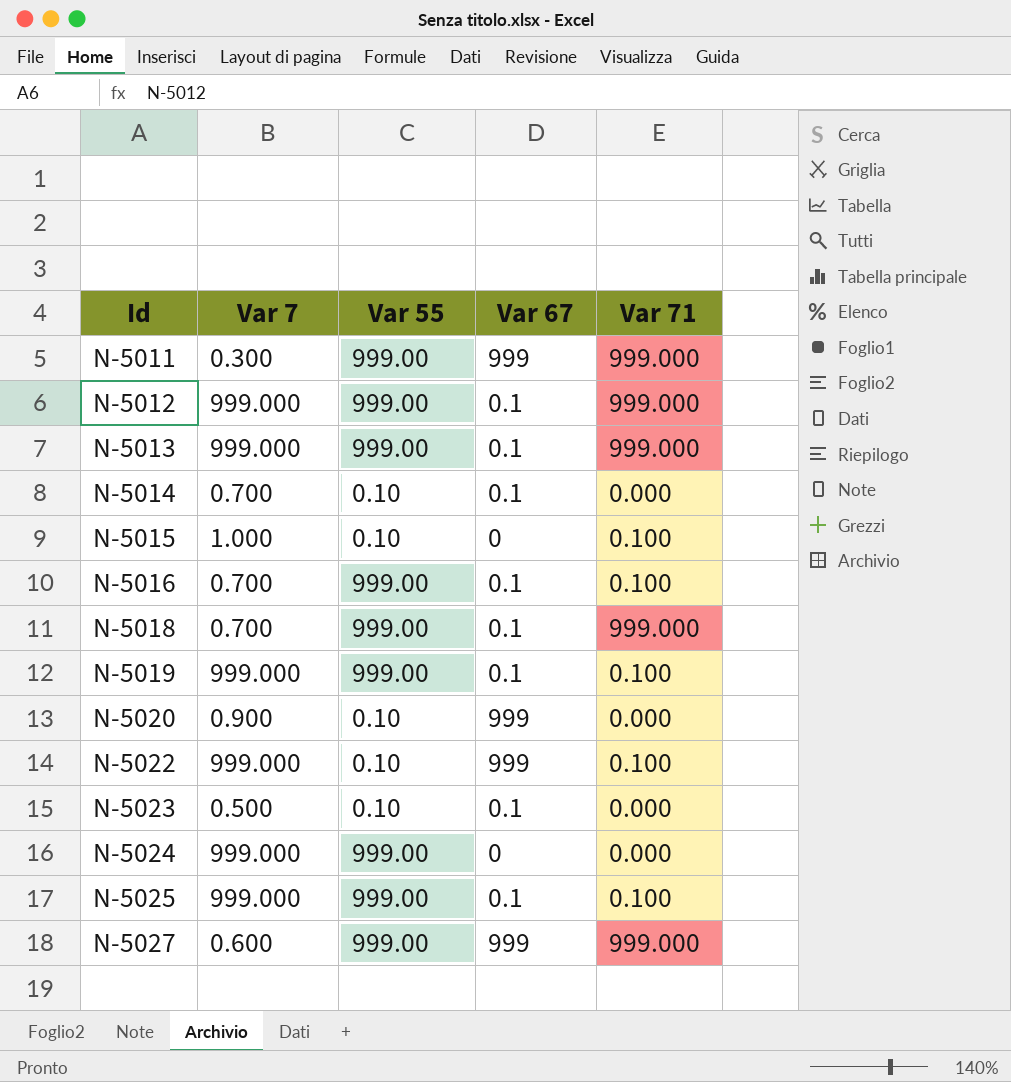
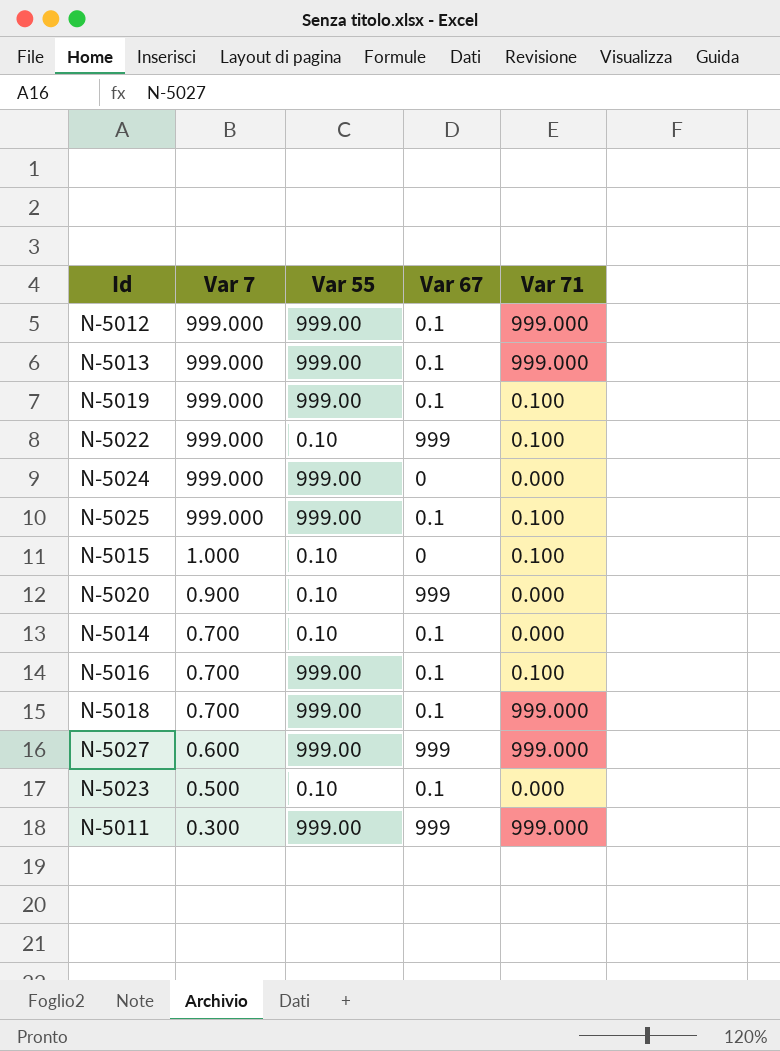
row order: Id ascending -> Var 7 descending

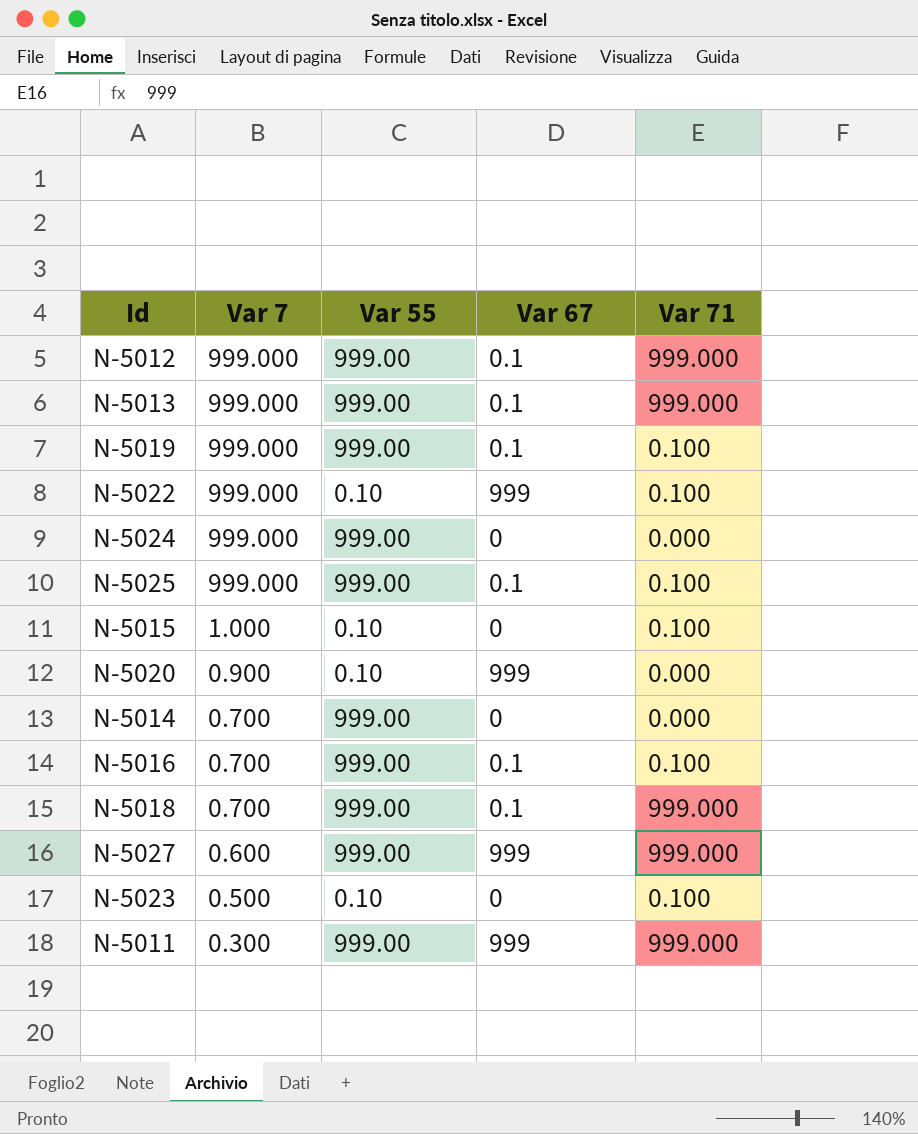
N-5014 | Var 55: 0.10 -> 999.00
N-5014 | Var 67: 0.1 -> 0
N-5023 | Var 67: 0.1 -> 0
N-5023 | Var 71: 0.000 -> 0.100

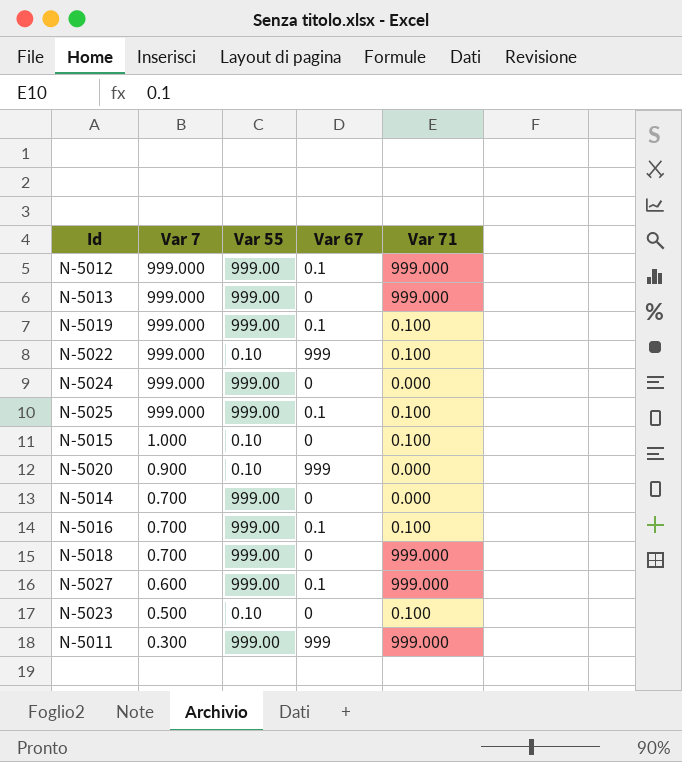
N-5013 | Var 67: 0.1 -> 0
N-5018 | Var 67: 0.1 -> 0
N-5027 | Var 67: 999 -> 0.1

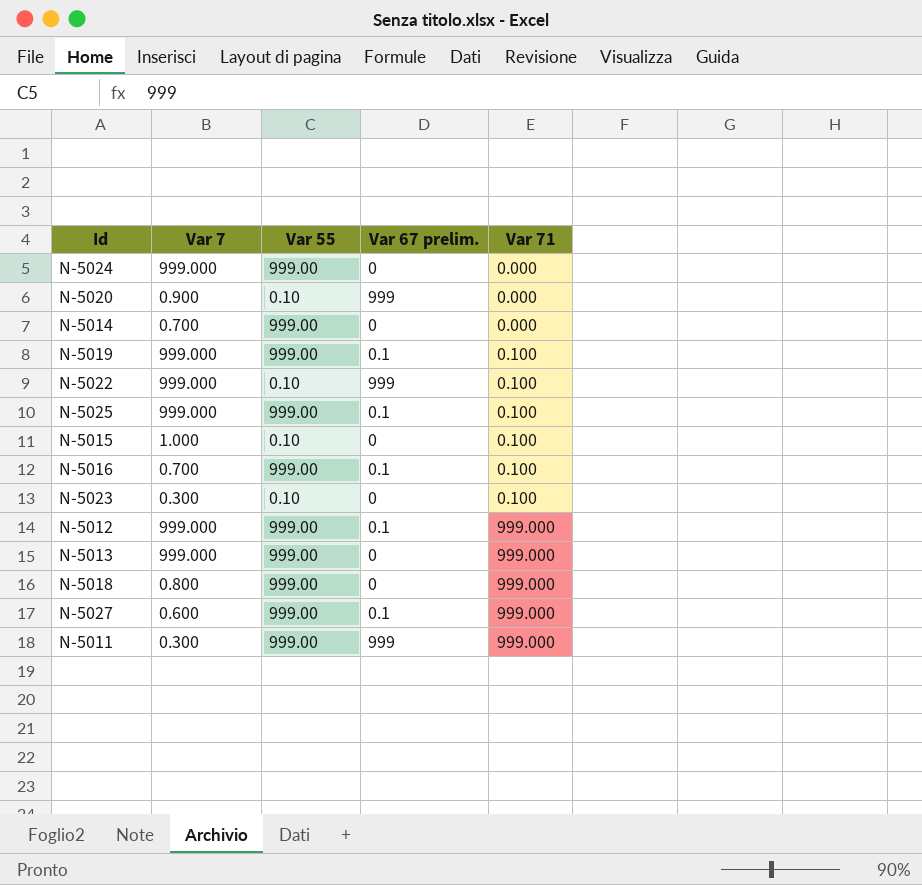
row order: Var 7 descending -> Var 71 ascending
column name: Var 67 -> Var 67 prelim.
N-5023 | Var 7: 0.500 -> 0.300
N-5018 | Var 7: 0.700 -> 0.800

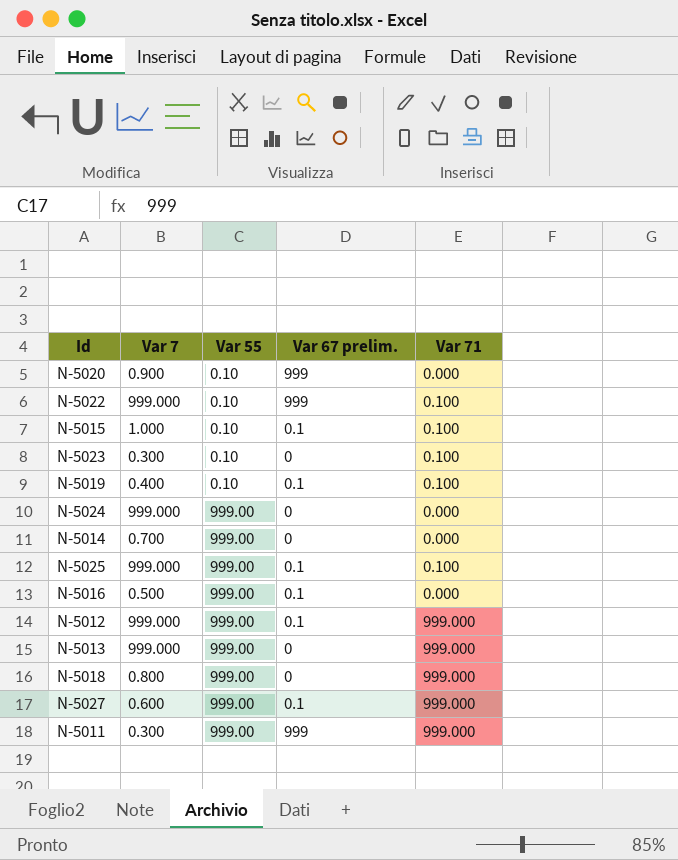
row order: Var 71 ascending -> Var 55 ascending
N-5015 | Var 67 prelim.: 0 -> 0.1
N-5019 | Var 7: 999.000 -> 0.400
N-5019 | Var 55: 999.00 -> 0.10
N-5016 | Var 7: 0.700 -> 0.500
N-5016 | Var 71: 0.100 -> 0.000

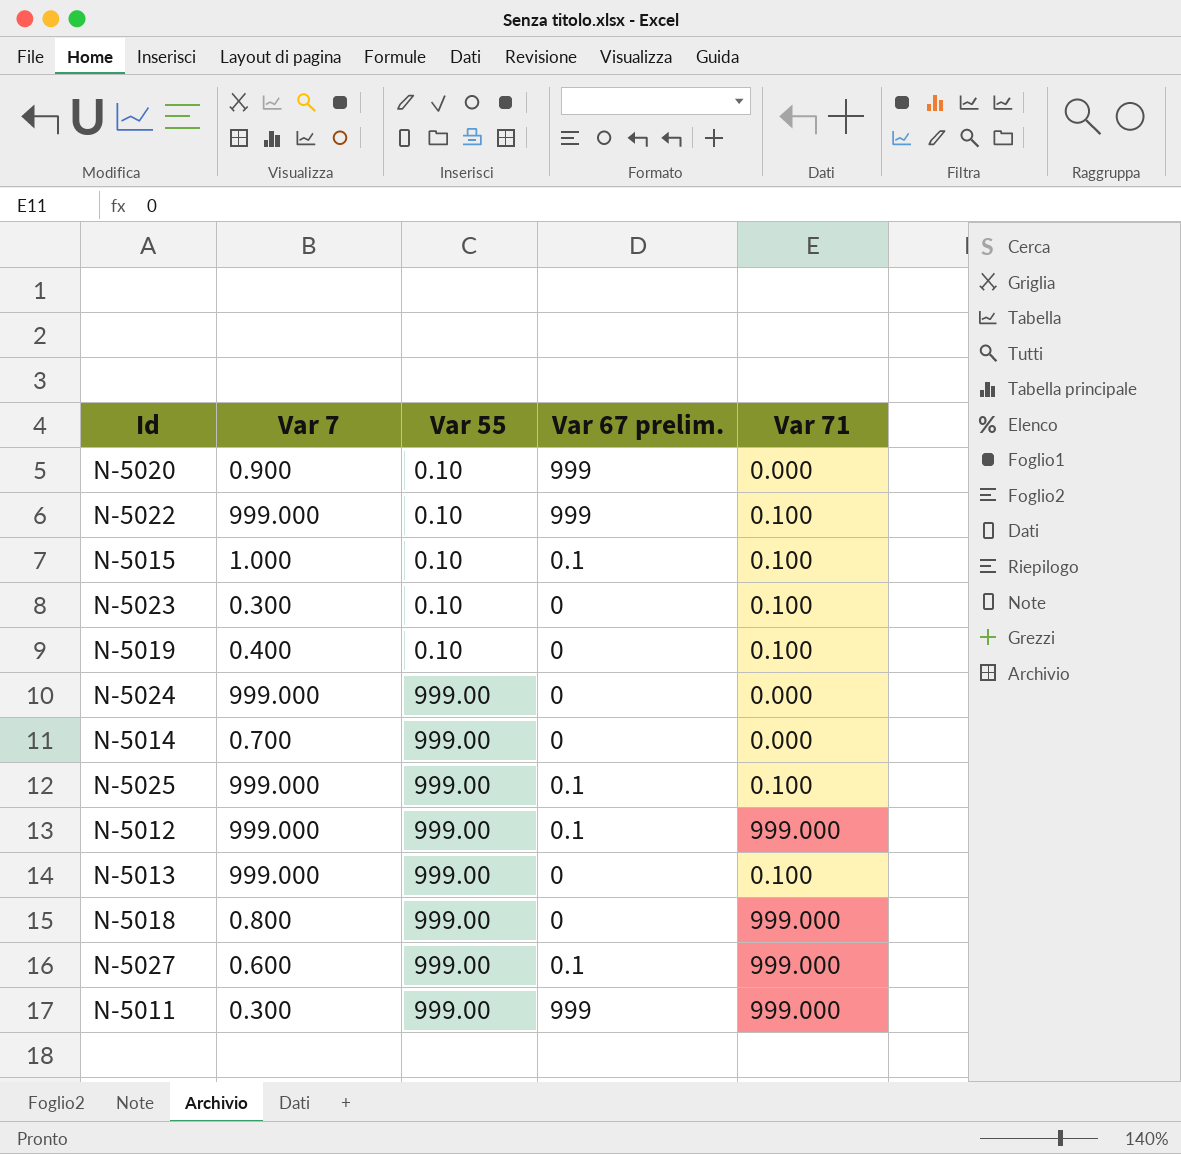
row N-5016: 0.500 | 999.00 | 0.1 | 0.000 -> none
N-5019 | Var 67 prelim.: 0.1 -> 0
N-5013 | Var 71: 999.000 -> 0.100

